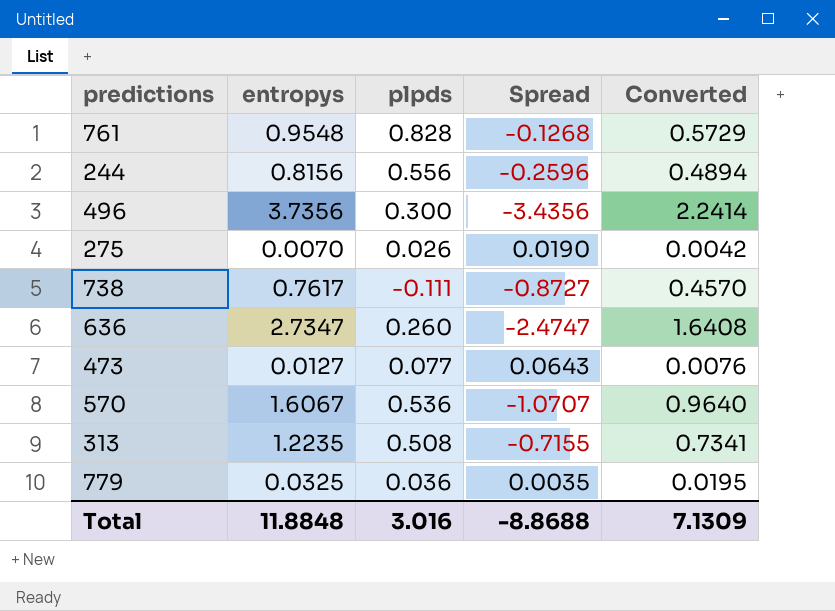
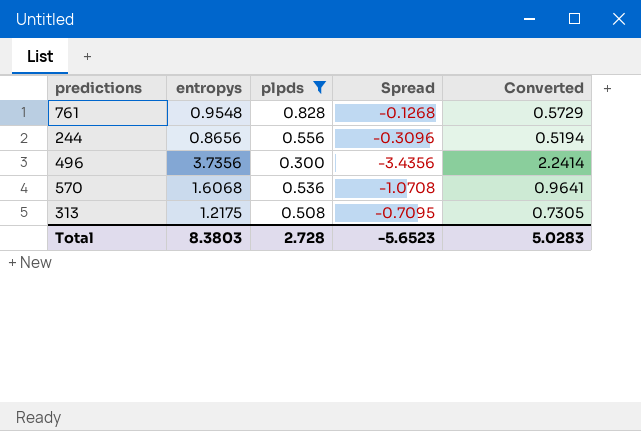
filter: none -> plpds >= 0.300
244 | entropys: 0.8156 -> 0.8656
244 | Spread: -0.2596 -> -0.3096
244 | Converted: 0.4894 -> 0.5194
570 | entropys: 1.6067 -> 1.6068
570 | Spread: -1.0707 -> -1.0708
570 | Converted: 0.9640 -> 0.9641
313 | entropys: 1.2235 -> 1.2175
313 | Spread: -0.7155 -> -0.7095
313 | Converted: 0.7341 -> 0.7305
Total | entropys: 11.8848 -> 8.3803
Total | plpds: 3.016 -> 2.728
Total | Spread: -8.8688 -> -5.6523
Total | Converted: 7.1309 -> 5.0283

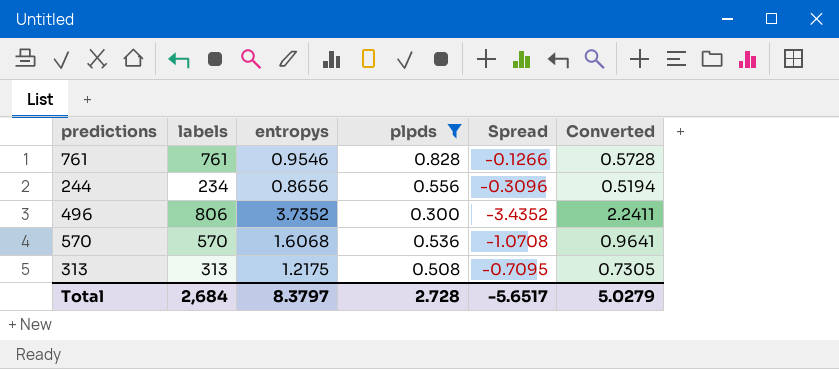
column labels | position: none -> 2
761 | entropys: 0.9548 -> 0.9546
761 | Spread: -0.1268 -> -0.1266
761 | Converted: 0.5729 -> 0.5728
496 | entropys: 3.7356 -> 3.7352
496 | Spread: -3.4356 -> -3.4352
496 | Converted: 2.2414 -> 2.2411
Total | entropys: 8.3803 -> 8.3797
Total | Spread: -5.6523 -> -5.6517
Total | Converted: 5.0283 -> 5.0279

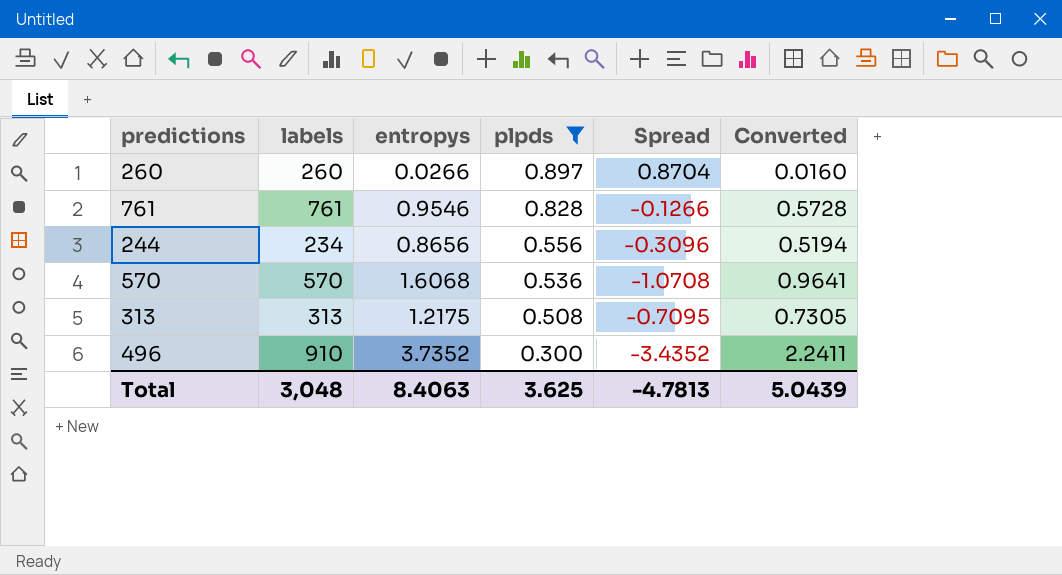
row order: none -> plpds descending
row 260: none -> 260 | 0.0266 | 0.897 | 0.8704 | 0.0160
496 | labels: 806 -> 910
Total | labels: 2,684 -> 3,048
Total | entropys: 8.3797 -> 8.4063
Total | plpds: 2.728 -> 3.625
Total | Spread: -5.6517 -> -4.7813
Total | Converted: 5.0279 -> 5.0439

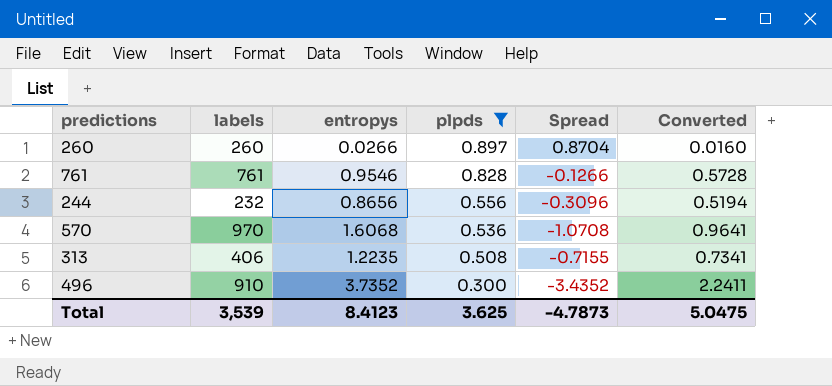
244 | labels: 234 -> 232
570 | labels: 570 -> 970
313 | labels: 313 -> 406
313 | entropys: 1.2175 -> 1.2235
313 | Spread: -0.7095 -> -0.7155
313 | Converted: 0.7305 -> 0.7341
Total | labels: 3,048 -> 3,539
Total | entropys: 8.4063 -> 8.4123
Total | Spread: -4.7813 -> -4.7873
Total | Converted: 5.0439 -> 5.0475

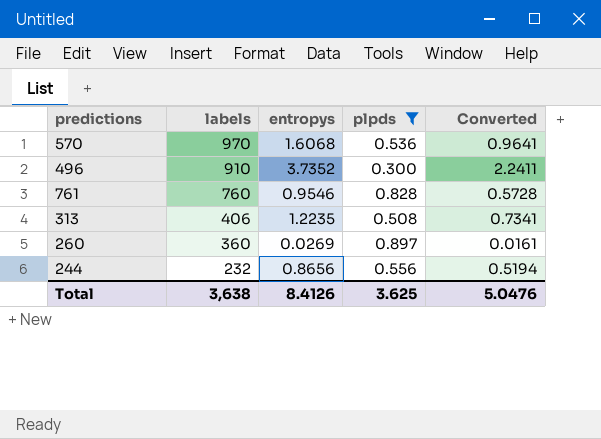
row order: plpds descending -> labels descending
column Spread | formula: [plpds] - [entropys] -> none
761 | labels: 761 -> 760
260 | labels: 260 -> 360
260 | entropys: 0.0266 -> 0.0269
260 | Converted: 0.0160 -> 0.0161
Total | labels: 3,539 -> 3,638
Total | entropys: 8.4123 -> 8.4126
Total | Converted: 5.0475 -> 5.0476

